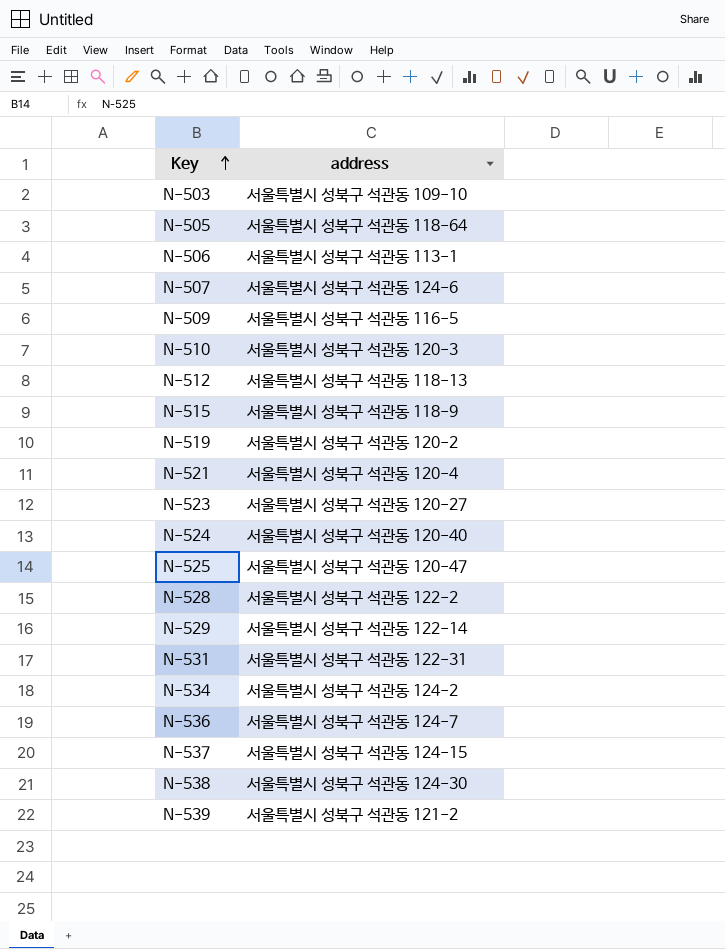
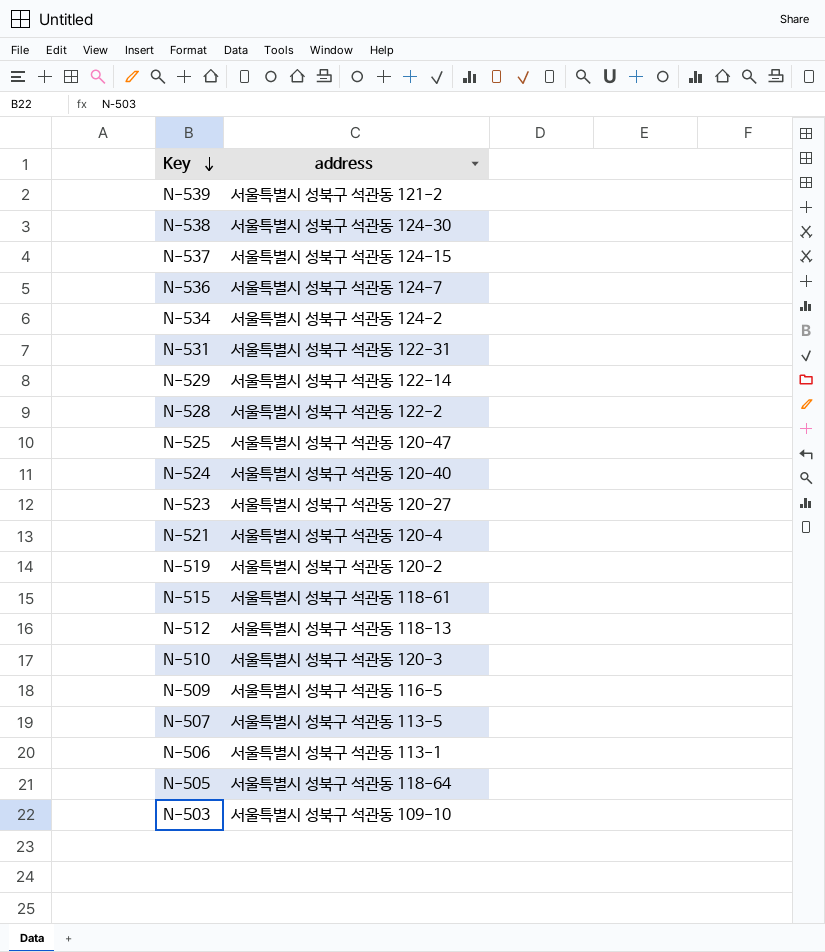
row order: Key ascending -> Key descending
N-515 | address: 서울특별시 성북구 석관동 118-9 -> 서울특별시 성북구 석관동 118-61
N-507 | address: 서울특별시 성북구 석관동 124-6 -> 서울특별시 성북구 석관동 113-5

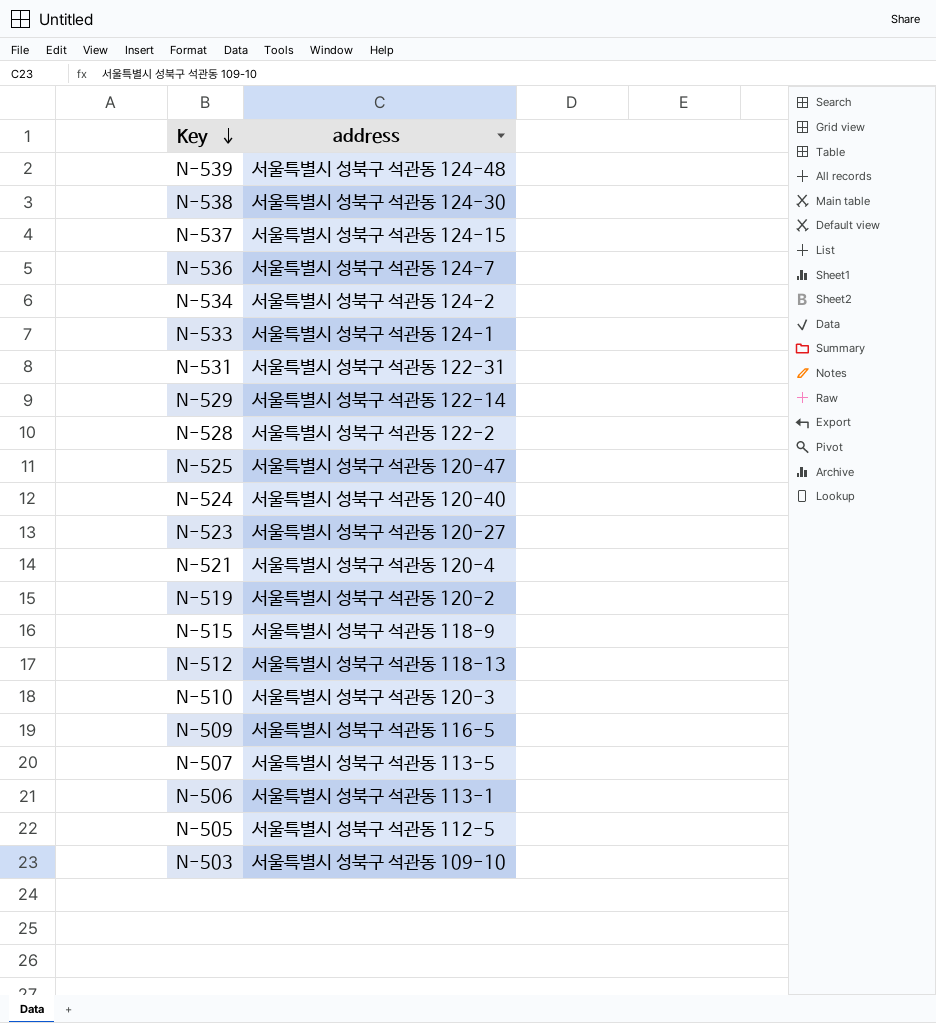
N-539 | address: 서울특별시 성북구 석관동 121-2 -> 서울특별시 성북구 석관동 124-48
row N-533: none -> 서울특별시 성북구 석관동 124-1
N-515 | address: 서울특별시 성북구 석관동 118-61 -> 서울특별시 성북구 석관동 118-9
N-505 | address: 서울특별시 성북구 석관동 118-64 -> 서울특별시 성북구 석관동 112-5

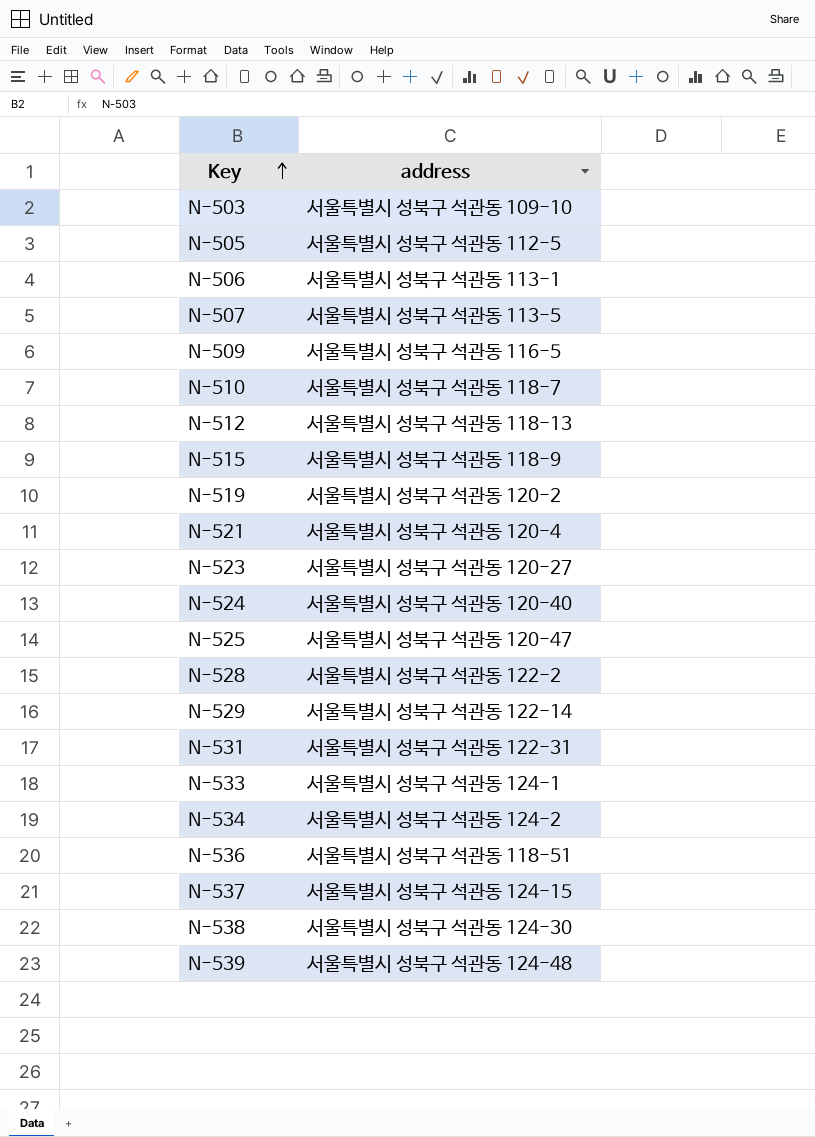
row order: Key descending -> Key ascending
N-510 | address: 서울특별시 성북구 석관동 120-3 -> 서울특별시 성북구 석관동 118-7
N-536 | address: 서울특별시 성북구 석관동 124-7 -> 서울특별시 성북구 석관동 118-51

